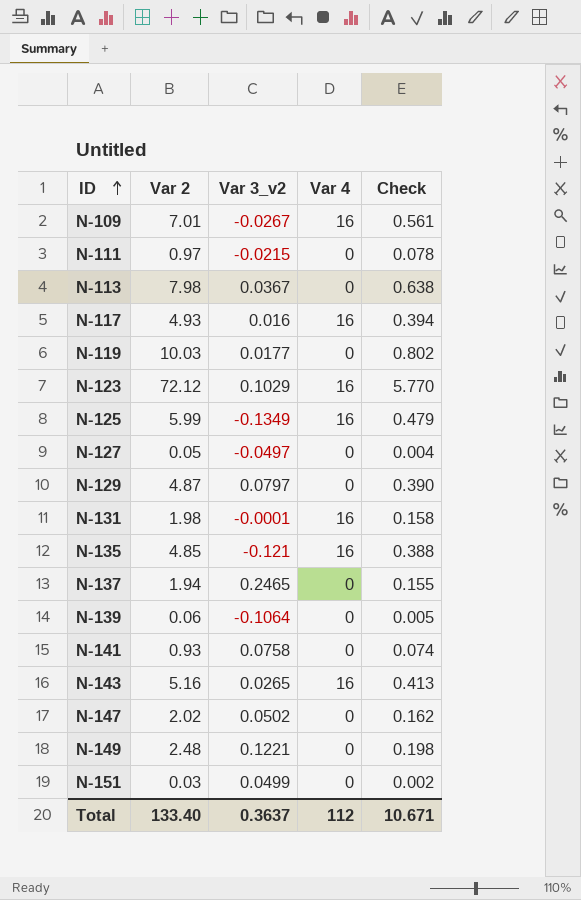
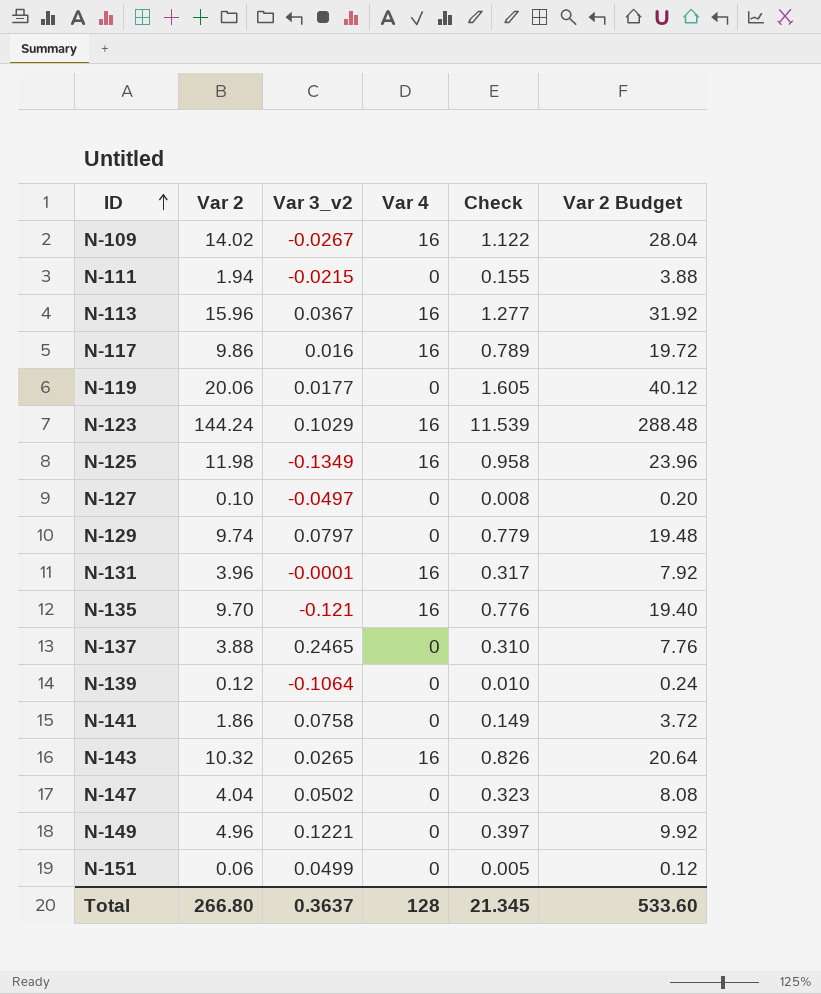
column Var 2 Budget | formula: none -> [Var 2] * 2
N-109 | Var 2: 7.01 -> 14.02
N-109 | Check: 0.561 -> 1.122
N-111 | Var 2: 0.97 -> 1.94
N-111 | Check: 0.078 -> 0.155
N-113 | Var 2: 7.98 -> 15.96
N-113 | Var 4: 0 -> 16
N-113 | Check: 0.638 -> 1.277
N-117 | Var 2: 4.93 -> 9.86
N-117 | Check: 0.394 -> 0.789
N-119 | Var 2: 10.03 -> 20.06
N-119 | Check: 0.802 -> 1.605
N-123 | Var 2: 72.12 -> 144.24
N-123 | Check: 5.770 -> 11.539
N-125 | Var 2: 5.99 -> 11.98
N-125 | Check: 0.479 -> 0.958
N-127 | Var 2: 0.05 -> 0.10
N-127 | Check: 0.004 -> 0.008
N-129 | Var 2: 4.87 -> 9.74
N-129 | Check: 0.390 -> 0.779
N-131 | Var 2: 1.98 -> 3.96
N-131 | Check: 0.158 -> 0.317
N-135 | Var 2: 4.85 -> 9.70
N-135 | Check: 0.388 -> 0.776
N-137 | Var 2: 1.94 -> 3.88
N-137 | Check: 0.155 -> 0.310
N-139 | Var 2: 0.06 -> 0.12
N-139 | Check: 0.005 -> 0.010
N-141 | Var 2: 0.93 -> 1.86
N-141 | Check: 0.074 -> 0.149
N-143 | Var 2: 5.16 -> 10.32
N-143 | Check: 0.413 -> 0.826
N-147 | Var 2: 2.02 -> 4.04
N-147 | Check: 0.162 -> 0.323
N-149 | Var 2: 2.48 -> 4.96
N-149 | Check: 0.198 -> 0.397
N-151 | Var 2: 0.03 -> 0.06
N-151 | Check: 0.002 -> 0.005
Total | Var 2: 133.40 -> 266.80
Total | Var 4: 112 -> 128
Total | Check: 10.671 -> 21.345

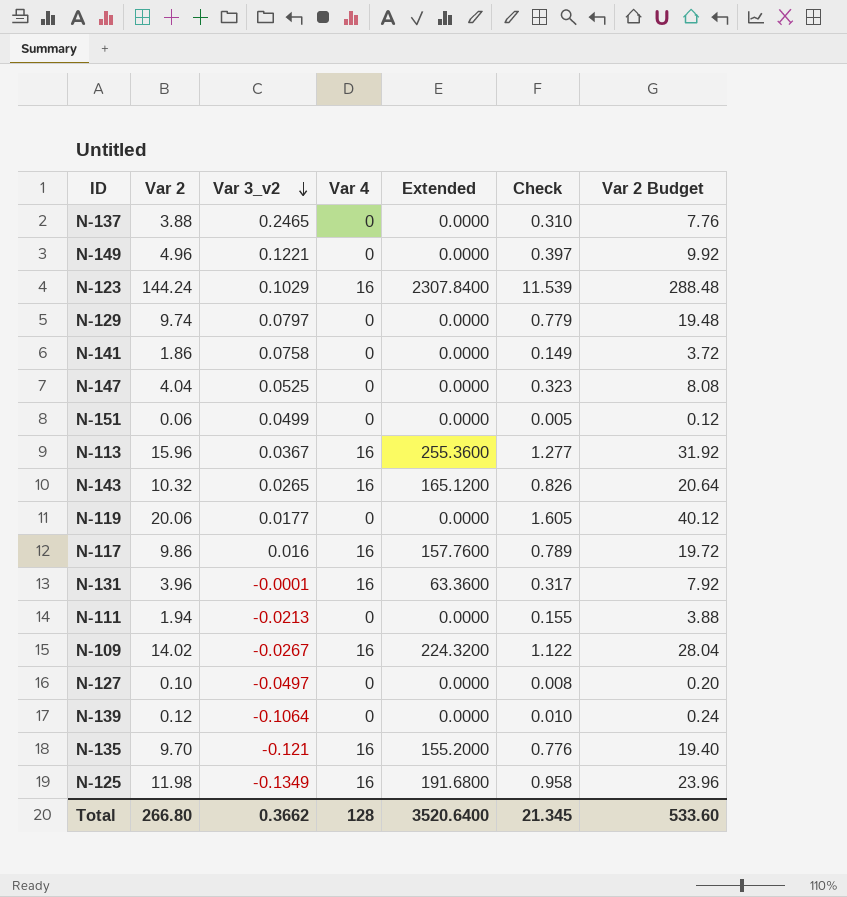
row order: ID ascending -> Var 3_v2 descending
column Extended | formula: none -> [Var 2] * [Var 4]
N-147 | Var 3_v2: 0.0502 -> 0.0525
N-111 | Var 3_v2: -0.0215 -> -0.0213
Total | Var 3_v2: 0.3637 -> 0.3662

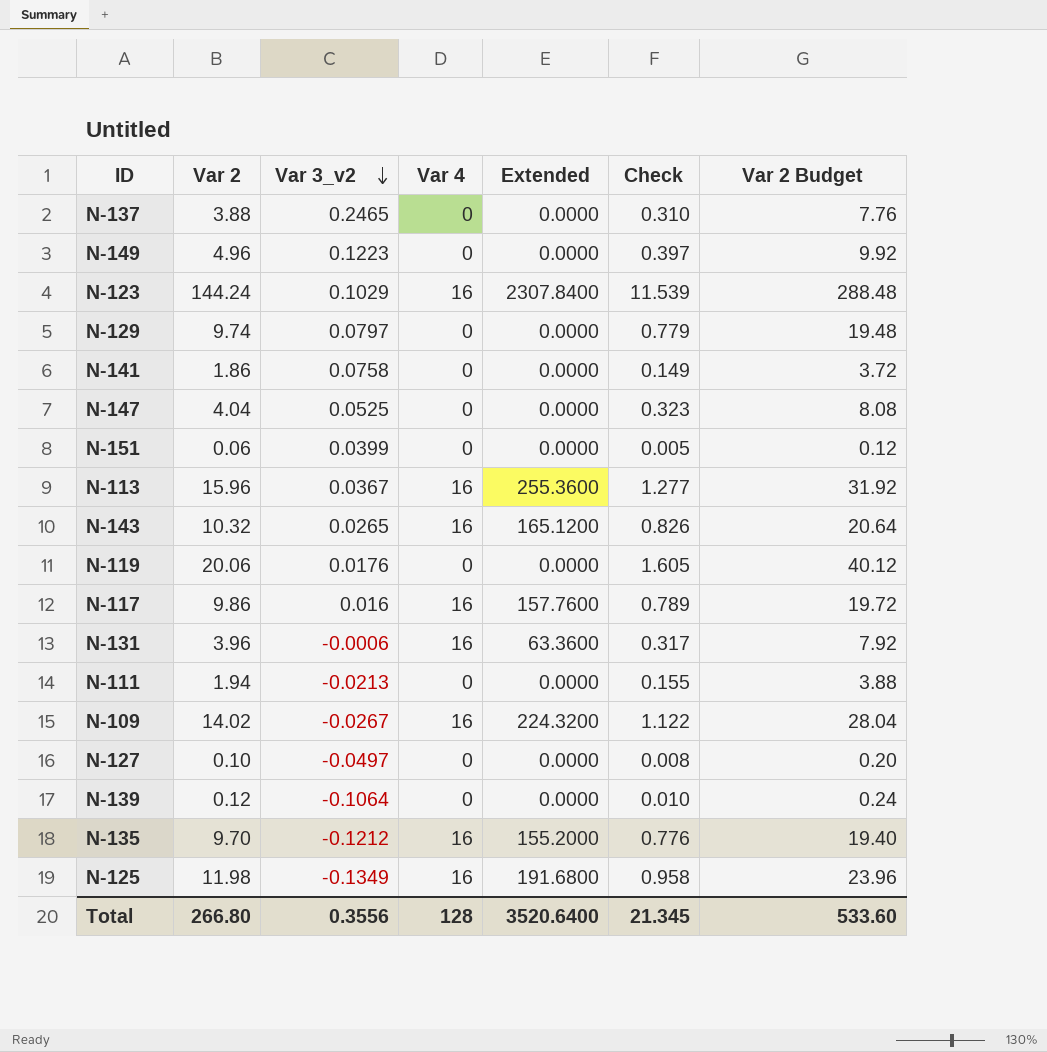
N-149 | Var 3_v2: 0.1221 -> 0.1223
N-151 | Var 3_v2: 0.0499 -> 0.0399
N-119 | Var 3_v2: 0.0177 -> 0.0176
N-131 | Var 3_v2: -0.0001 -> -0.0006
N-135 | Var 3_v2: -0.121 -> -0.1212
Total | Var 3_v2: 0.3662 -> 0.3556

